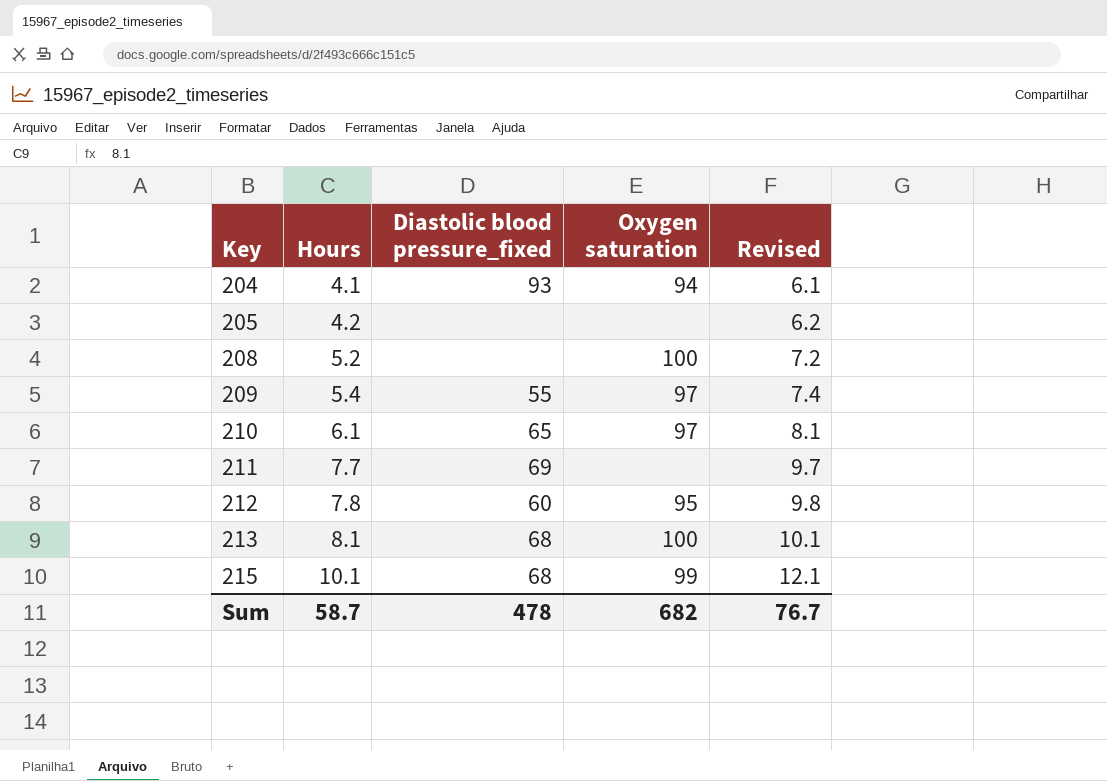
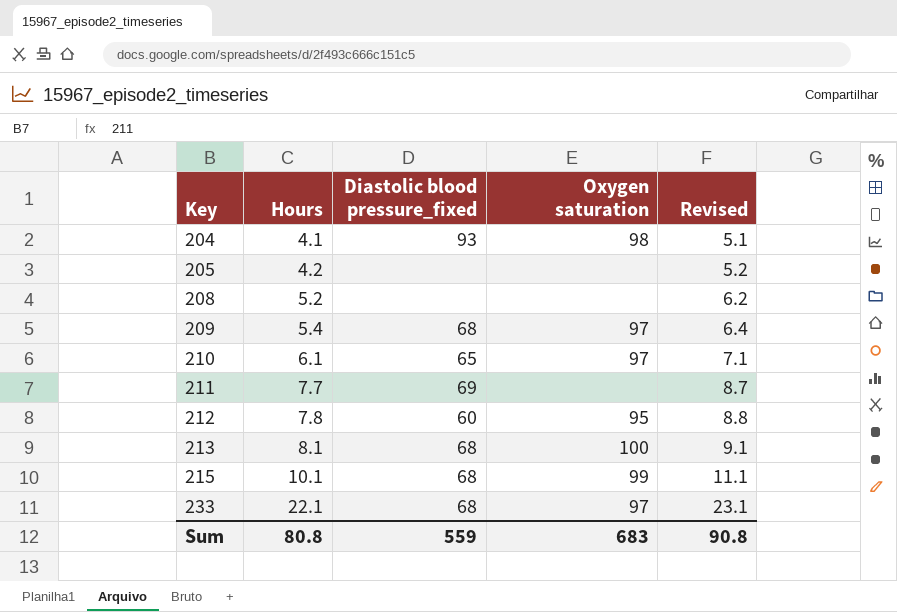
column Revised | formula: [Hours] + 2 -> [Hours] + 1
204 | Oxygen saturation: 94 -> 98
208 | Oxygen saturation: 100 -> none
209 | Diastolic blood pressure_fixed: 55 -> 68
row 233: none -> 22.1 | 68 | 97 | 23.1
Sum | Hours: 58.7 -> 80.8
Sum | Diastolic blood pressure_fixed: 478 -> 559
Sum | Oxygen saturation: 682 -> 683
Sum | Revised: 76.7 -> 90.8

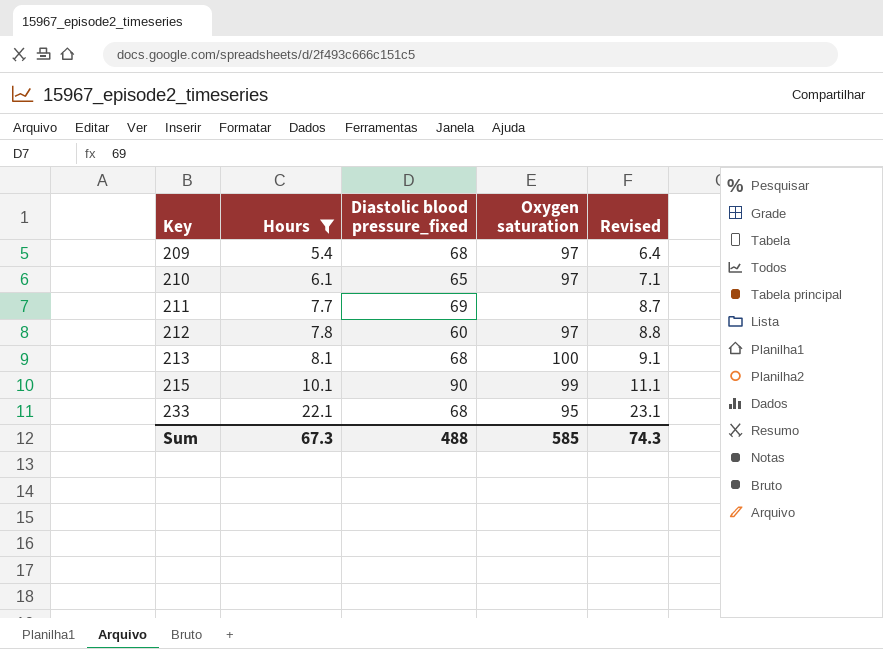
filter: none -> Hours >= 5.4
212 | Oxygen saturation: 95 -> 97
215 | Diastolic blood pressure_fixed: 68 -> 90
233 | Oxygen saturation: 97 -> 95
Sum | Hours: 80.8 -> 67.3
Sum | Diastolic blood pressure_fixed: 559 -> 488
Sum | Oxygen saturation: 683 -> 585
Sum | Revised: 90.8 -> 74.3

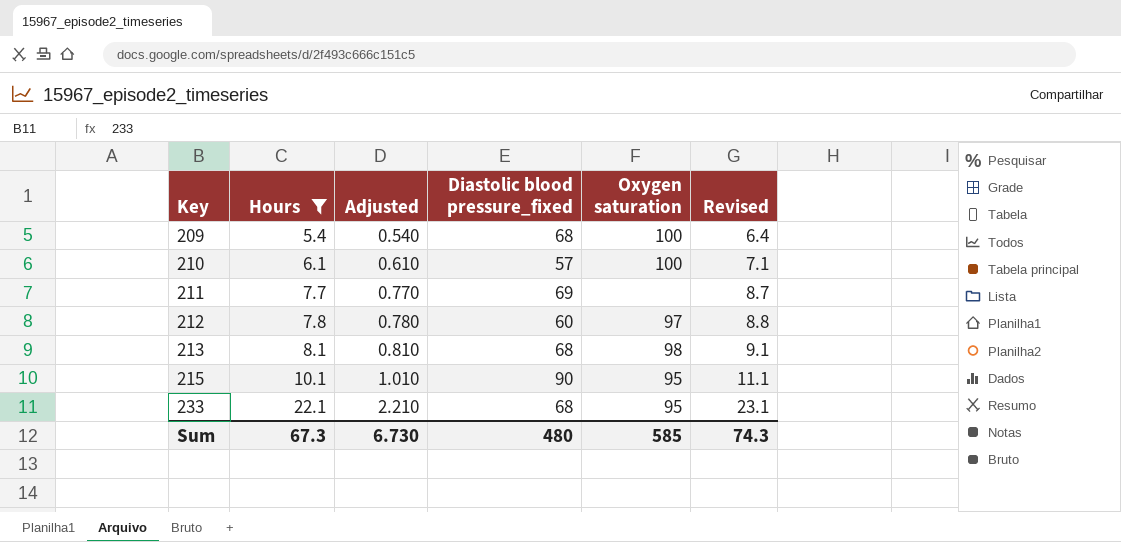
column Adjusted | formula: none -> [Hours] * 0.1
209 | Oxygen saturation: 97 -> 100
210 | Diastolic blood pressure_fixed: 65 -> 57
210 | Oxygen saturation: 97 -> 100
213 | Oxygen saturation: 100 -> 98
215 | Oxygen saturation: 99 -> 95
Sum | Diastolic blood pressure_fixed: 488 -> 480

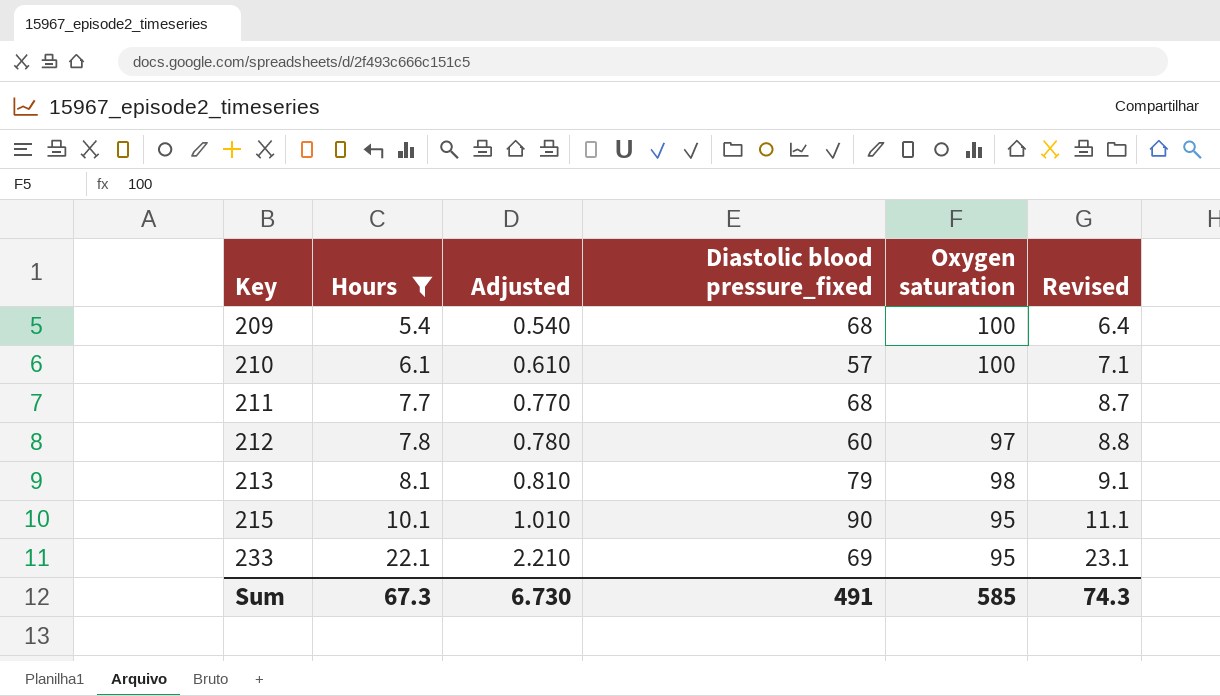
211 | Diastolic blood pressure_fixed: 69 -> 68
213 | Diastolic blood pressure_fixed: 68 -> 79
233 | Diastolic blood pressure_fixed: 68 -> 69
Sum | Diastolic blood pressure_fixed: 480 -> 491

